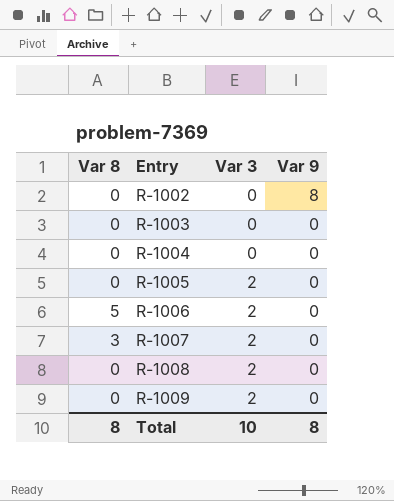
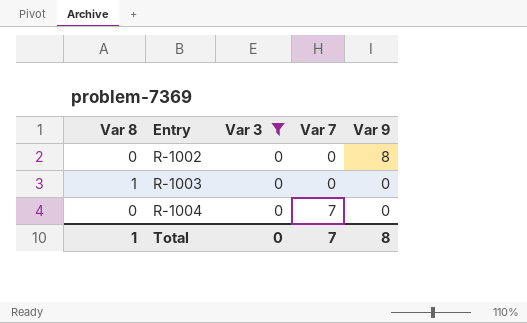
filter: none -> Var 3 = 0
column Var 7 | position: none -> 4
R-1003 | Var 8: 0 -> 1
Total | Var 8: 8 -> 1
Total | Var 3: 10 -> 0

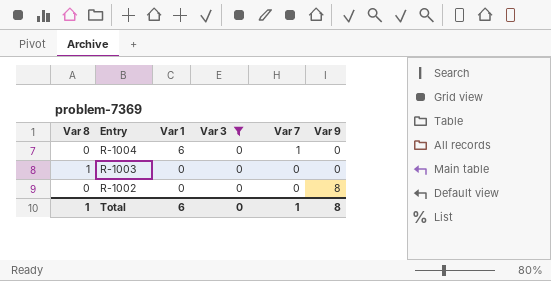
row order: Entry ascending -> Entry descending
column Var 1 | position: none -> 3
R-1004 | Var 7: 7 -> 1
Total | Var 7: 7 -> 1

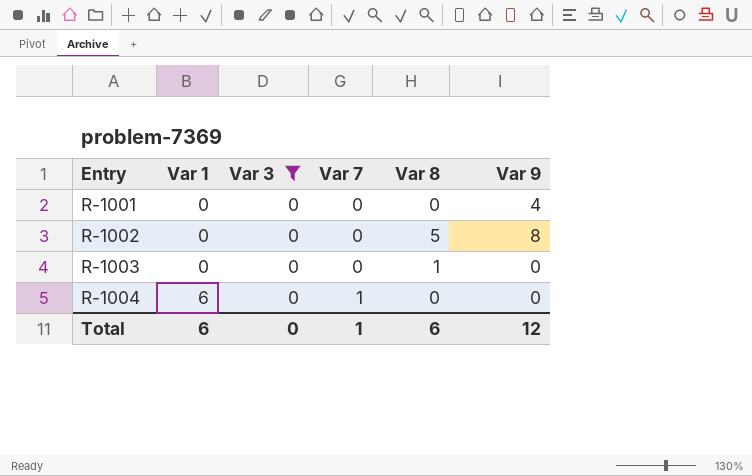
row order: Entry descending -> Entry ascending
column Var 8 | position: 1 -> 5
row R-1001: none -> 0 | 0 | 0 | 0 | 4
R-1002 | Var 8: 0 -> 5
Total | Var 8: 1 -> 6
Total | Var 9: 8 -> 12

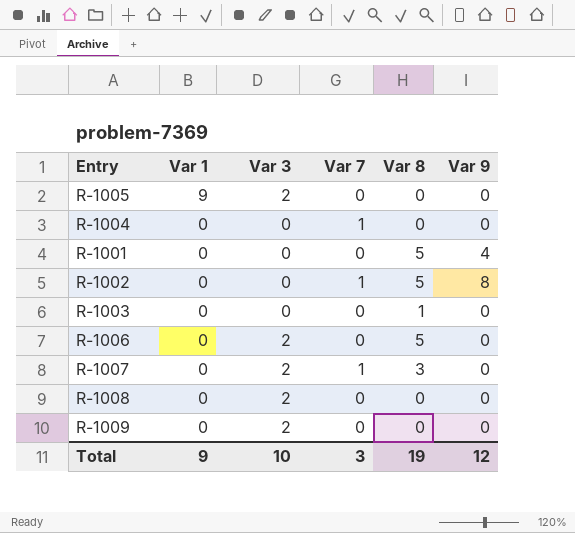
filter: Var 3 = 0 -> none
row order: Entry ascending -> Var 1 descending
R-1004 | Var 1: 6 -> 0
R-1001 | Var 8: 0 -> 5
R-1002 | Var 7: 0 -> 1
Total | Var 1: 6 -> 9
Total | Var 3: 0 -> 10
Total | Var 7: 1 -> 3
Total | Var 8: 6 -> 19

